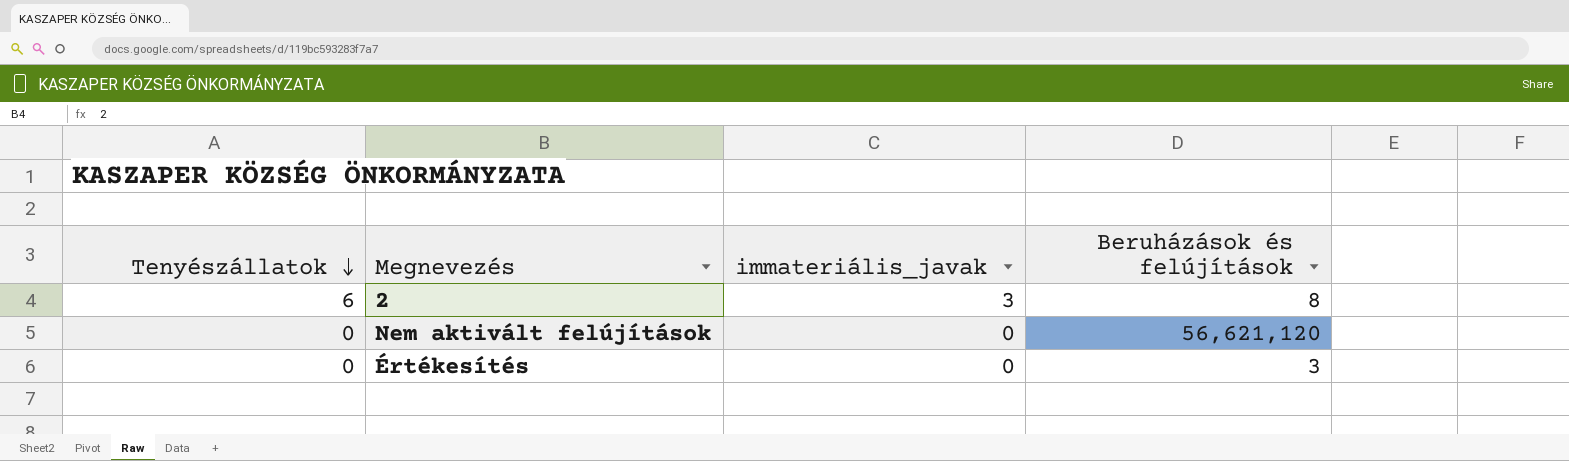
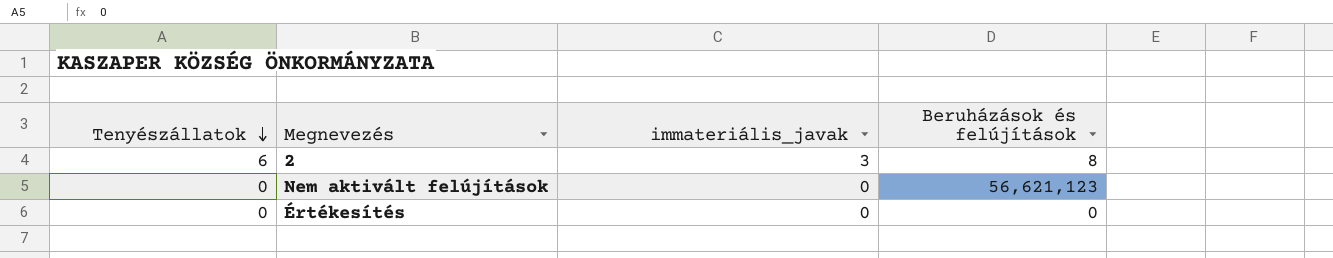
Nem aktivált felújítások | Beruházások és felújítások: 56,621,120 -> 56,621,123
Értékesítés | Beruházások és felújítások: 3 -> 0

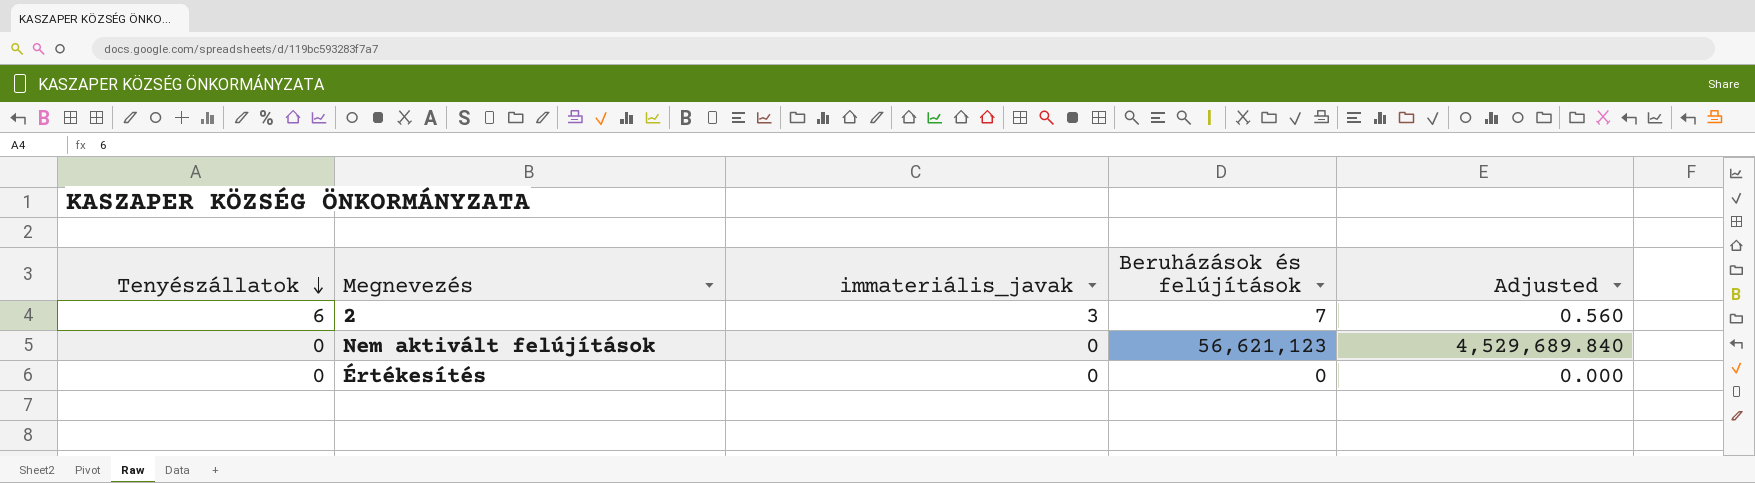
column Adjusted | formula: none -> [Beruházások és felújítások] * 0.08
2 | Beruházások és felújítások: 8 -> 7

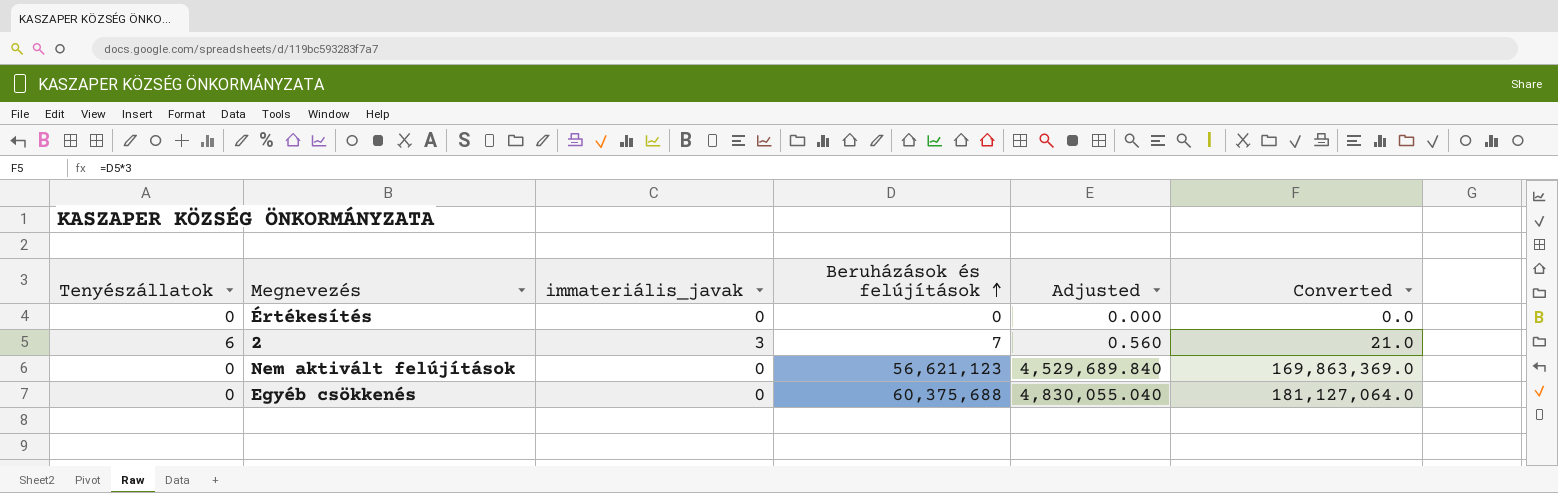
row order: Tenyészállatok descending -> Beruházások és felújítások ascending
column Converted | formula: none -> [Beruházások és felújítások] * 3
row Egyéb csökkenés: none -> 0 | 0 | 60,375,688 | 4,830,055.040 | 181,127,064.0

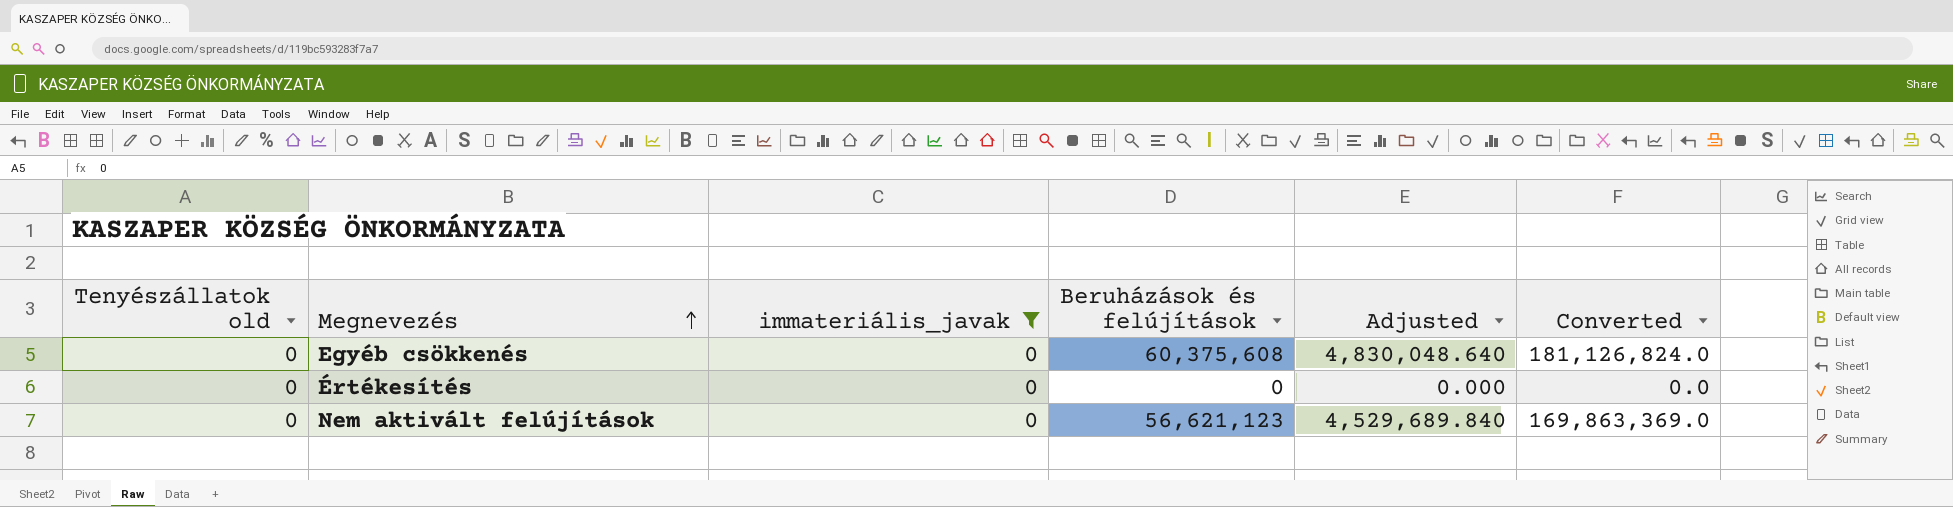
filter: none -> immateriális_javak = 0
row order: Beruházások és felújítások ascending -> Megnevezés ascending
column name: Tenyészállatok -> Tenyészállatok old
Egyéb csökkenés | Beruházások és felújítások: 60,375,688 -> 60,375,608
Egyéb csökkenés | Adjusted: 4,830,055.040 -> 4,830,048.640
Egyéb csökkenés | Converted: 181,127,064.0 -> 181,126,824.0

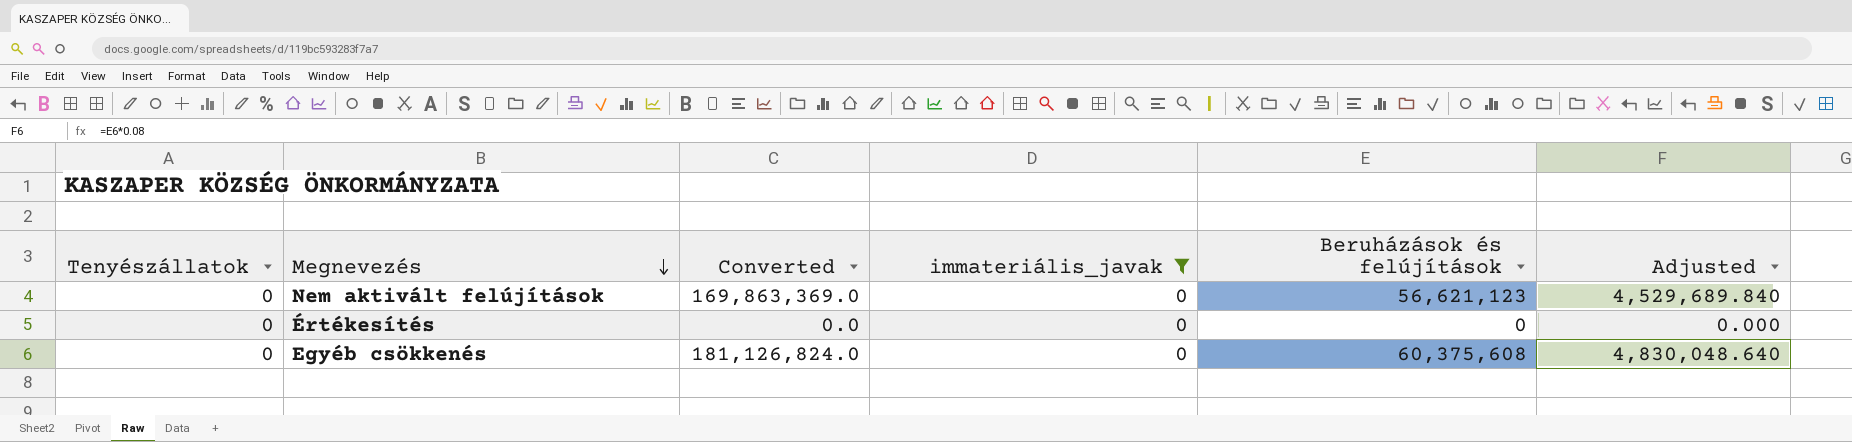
row order: Megnevezés ascending -> Megnevezés descending
column name: Tenyészállatok old -> Tenyészállatok
column Converted | position: 6 -> 3

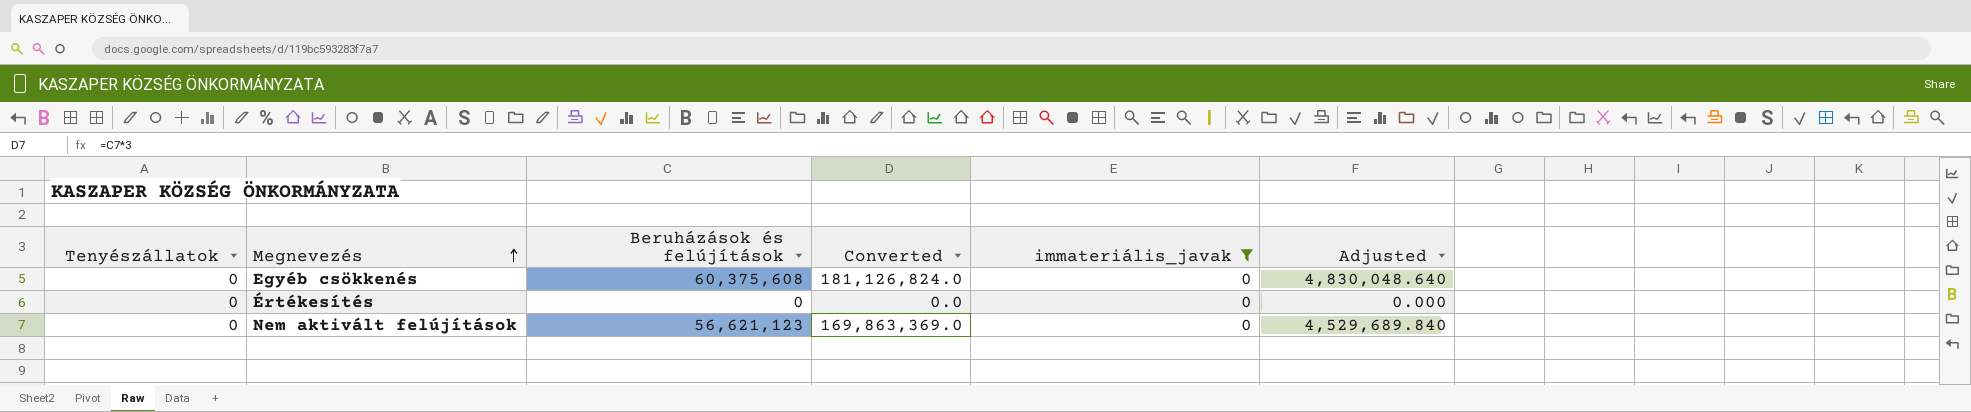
row order: Megnevezés descending -> Megnevezés ascending
column Beruházások és felújítások | position: 5 -> 3

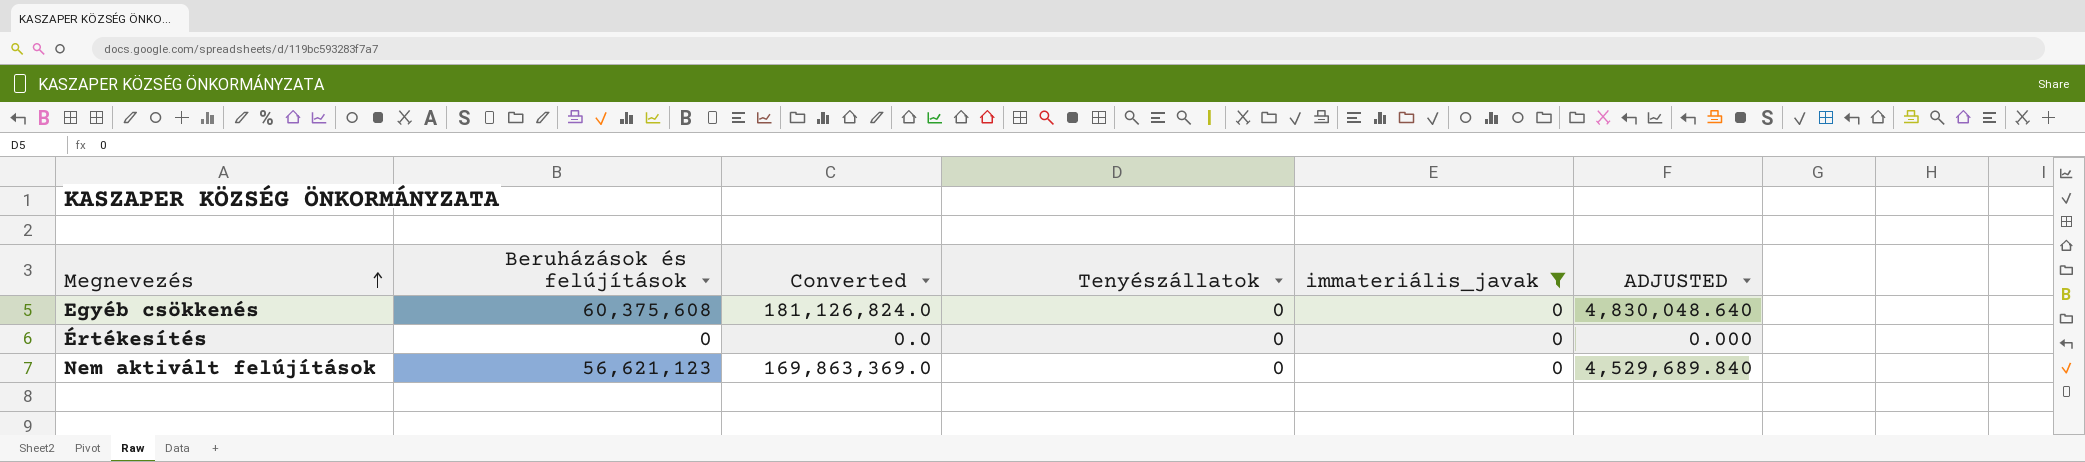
column Tenyészállatok | position: 1 -> 4
column name: Adjusted -> ADJUSTED

